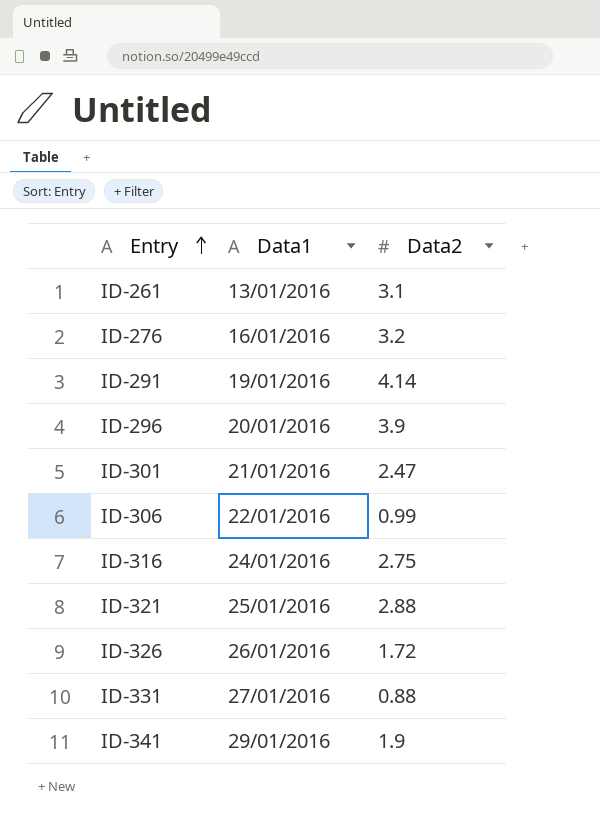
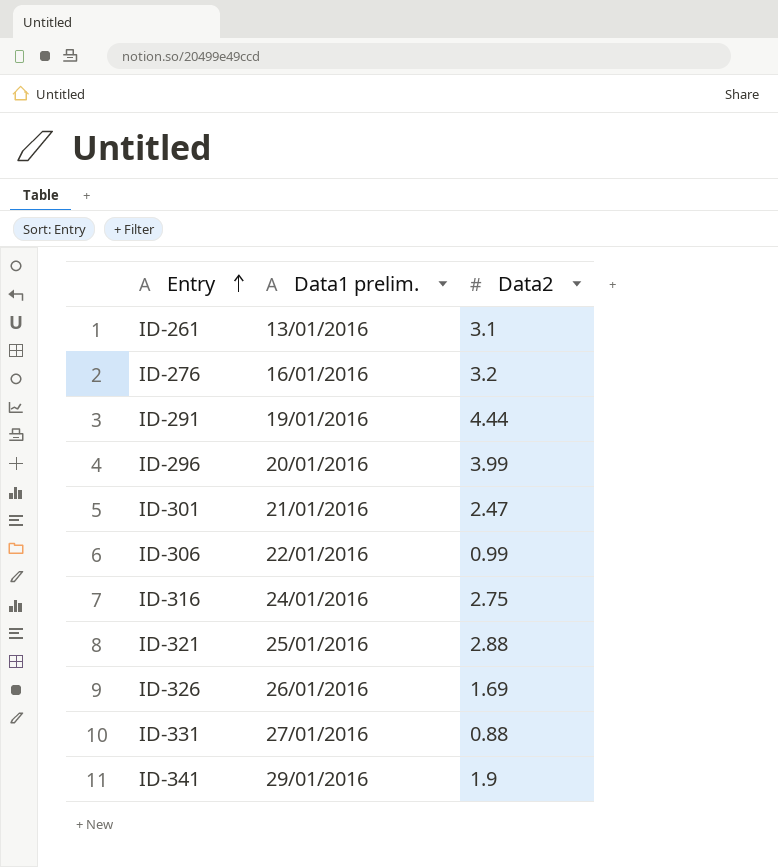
column name: Data1 -> Data1 prelim.
ID-291 | Data2: 4.14 -> 4.44
ID-296 | Data2: 3.9 -> 3.99
ID-326 | Data2: 1.72 -> 1.69

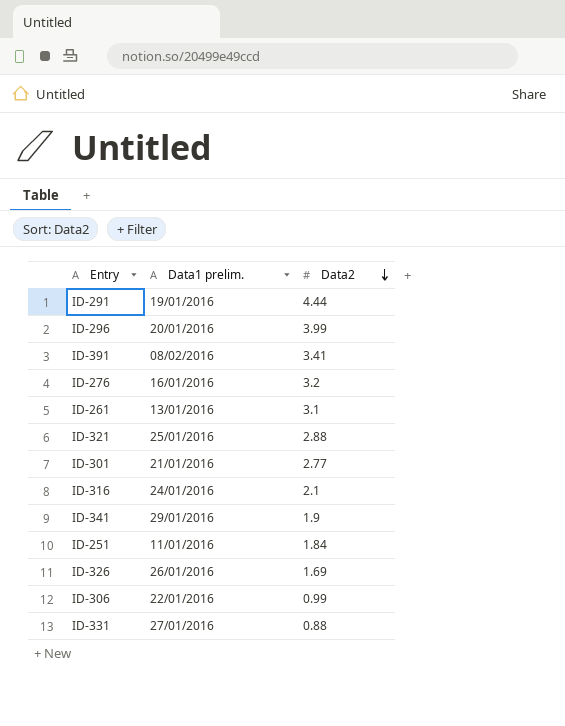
row order: Entry ascending -> Data2 descending
row ID-391: none -> 08/02/2016 | 3.41
ID-301 | Data2: 2.47 -> 2.77
ID-316 | Data2: 2.75 -> 2.1
row ID-251: none -> 11/01/2016 | 1.84

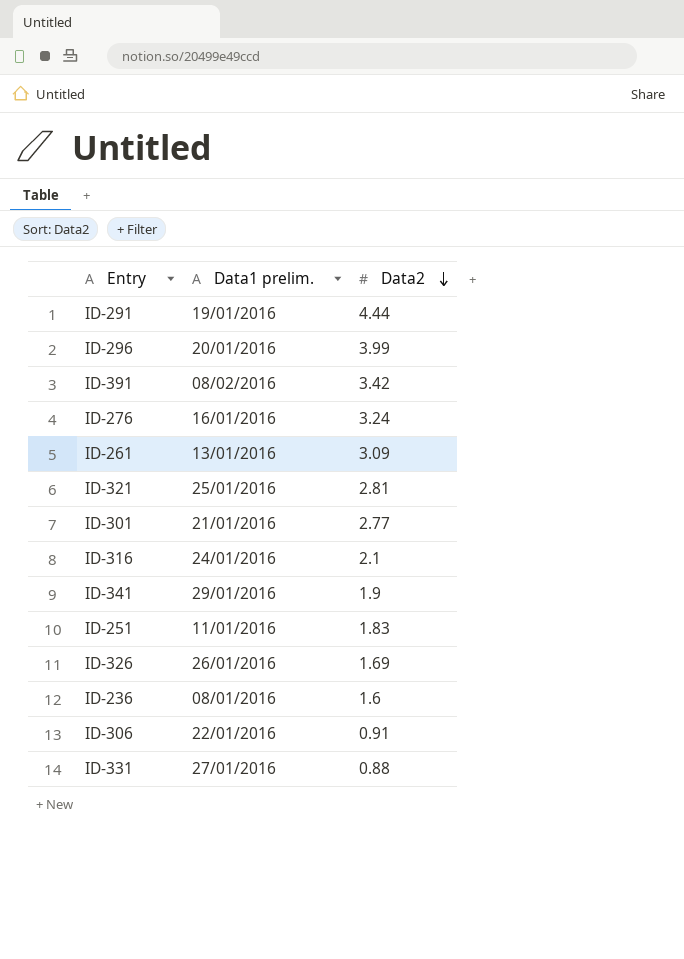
ID-391 | Data2: 3.41 -> 3.42
ID-276 | Data2: 3.2 -> 3.24
ID-261 | Data2: 3.1 -> 3.09
ID-321 | Data2: 2.88 -> 2.81
ID-251 | Data2: 1.84 -> 1.83
row ID-236: none -> 08/01/2016 | 1.6
ID-306 | Data2: 0.99 -> 0.91

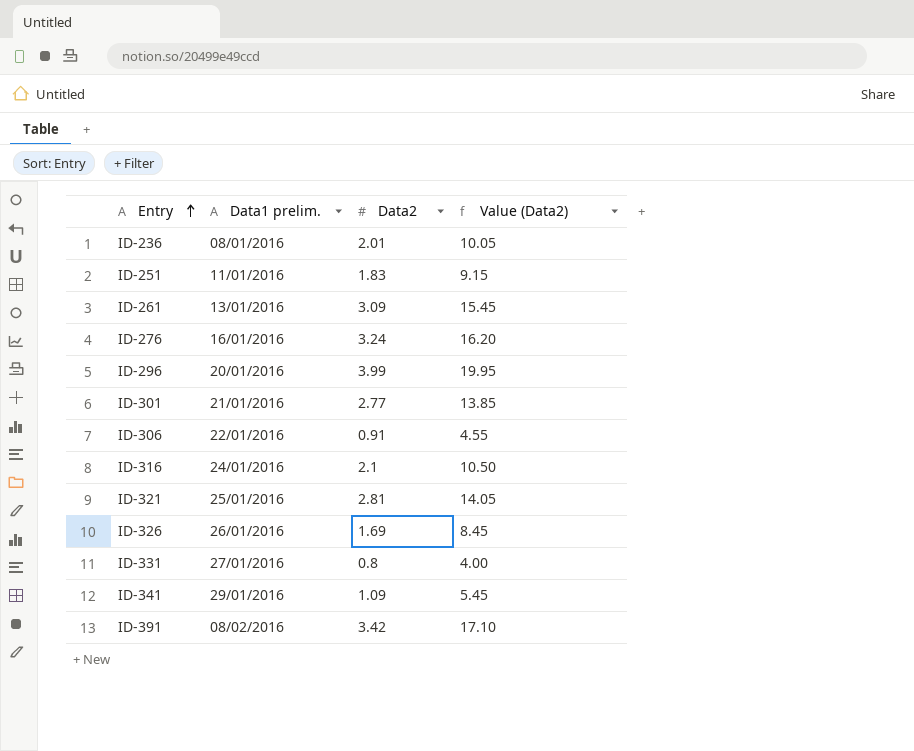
row order: Data2 descending -> Entry ascending
column Value (Data2) | formula: none -> [Data2] * 5
row ID-291: 19/01/2016 | 4.44 -> none
ID-236 | Data2: 1.6 -> 2.01
ID-331 | Data2: 0.88 -> 0.8
ID-341 | Data2: 1.9 -> 1.09

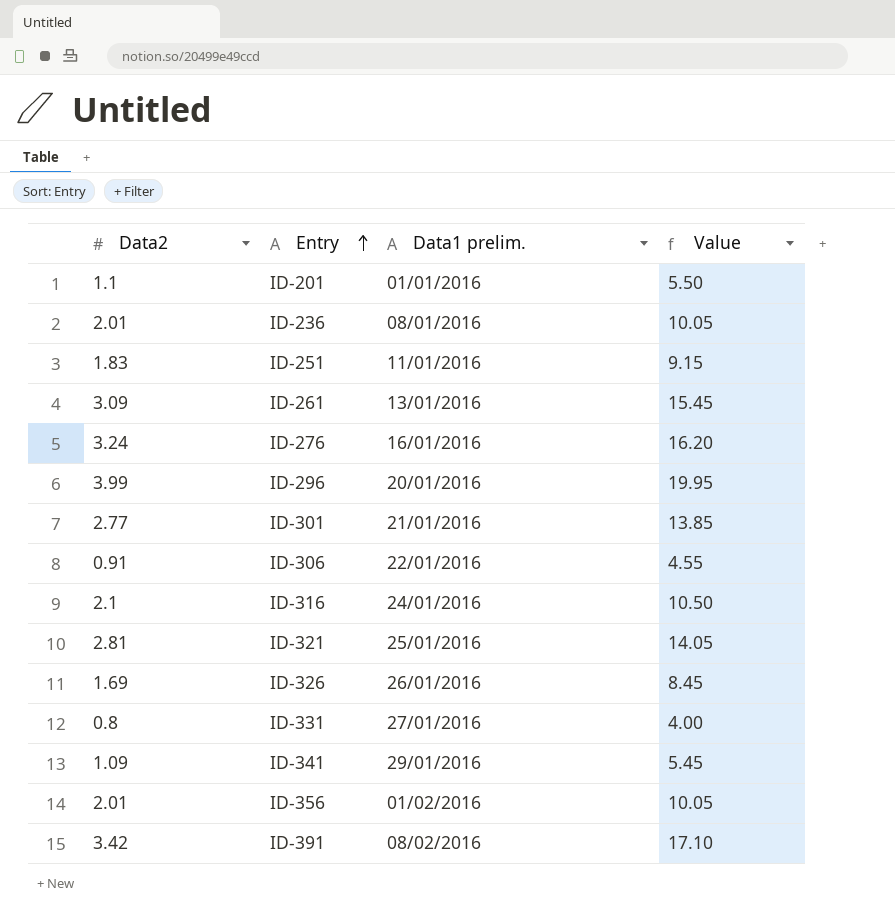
column Data2 | position: 3 -> 1
column name: Value (Data2) -> Value
row ID-201: none -> 1.1 | 01/01/2016 | 5.50
row ID-356: none -> 2.01 | 01/02/2016 | 10.05

